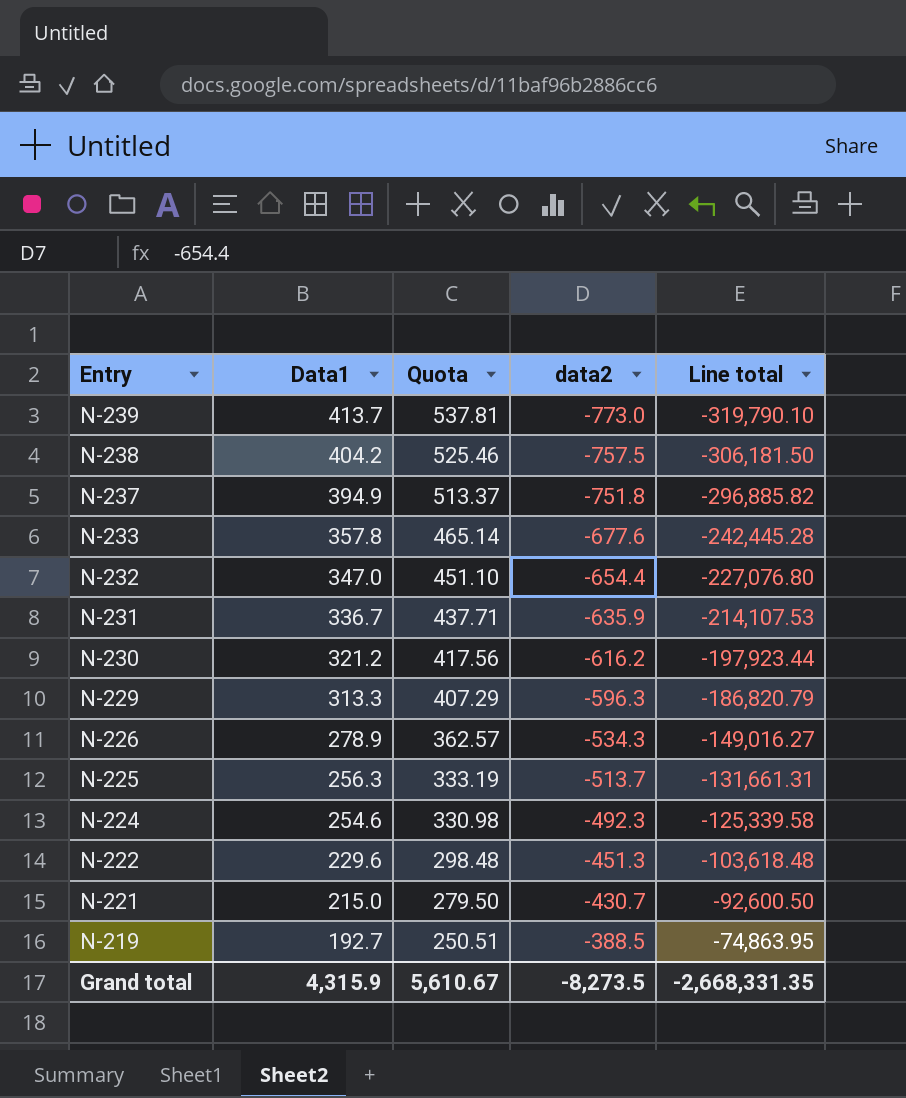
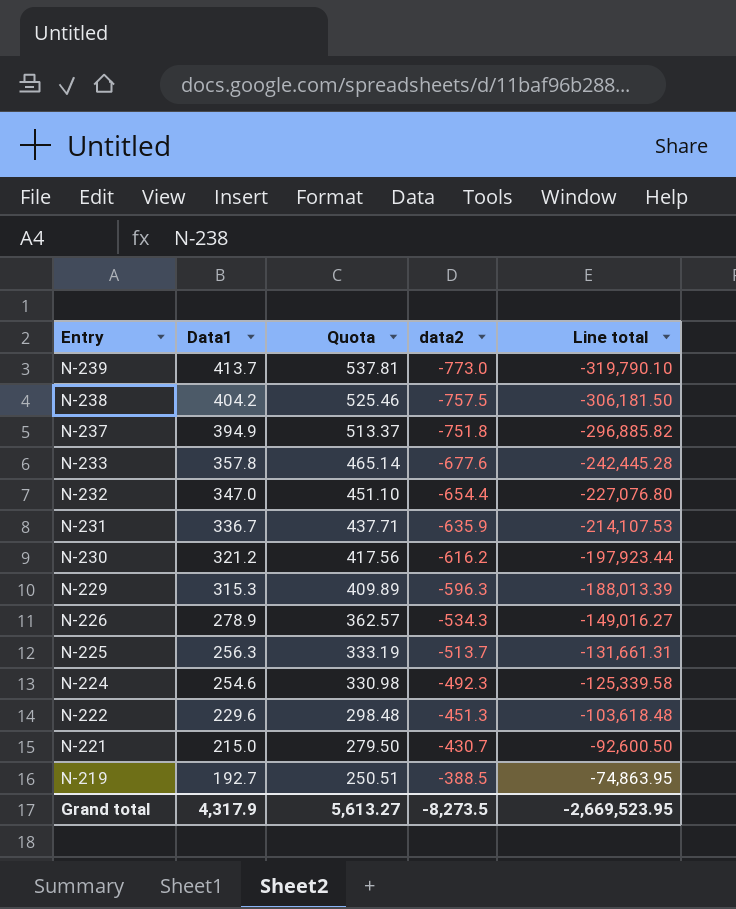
N-229 | Data1: 313.3 -> 315.3
N-229 | Quota: 407.29 -> 409.89
N-229 | Line total: -186,820.79 -> -188,013.39
Grand total | Data1: 4,315.9 -> 4,317.9
Grand total | Quota: 5,610.67 -> 5,613.27
Grand total | Line total: -2,668,331.35 -> -2,669,523.95

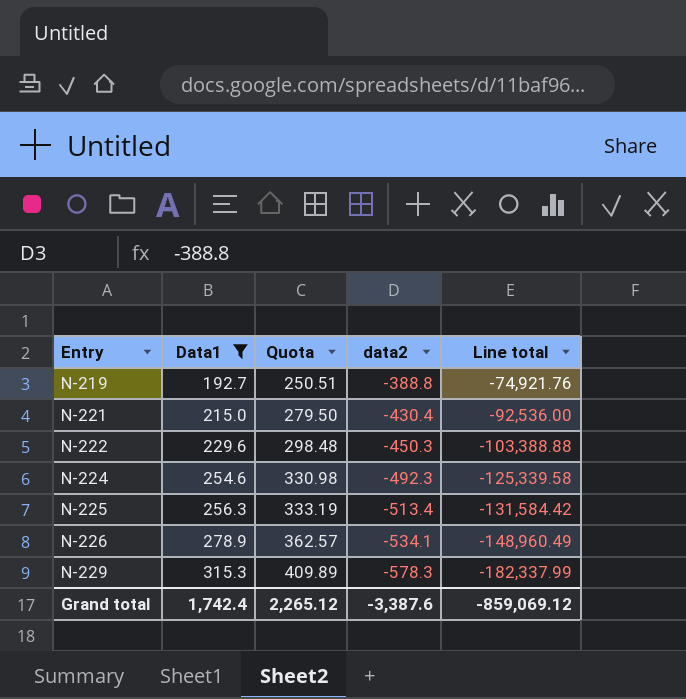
filter: none -> Data1 <= 315.3
row order: Entry descending -> Entry ascending
N-219 | data2: -388.5 -> -388.8
N-219 | Line total: -74,863.95 -> -74,921.76
N-221 | data2: -430.7 -> -430.4
N-221 | Line total: -92,600.50 -> -92,536.00
N-222 | data2: -451.3 -> -450.3
N-222 | Line total: -103,618.48 -> -103,388.88
N-225 | data2: -513.7 -> -513.4
N-225 | Line total: -131,661.31 -> -131,584.42
N-226 | data2: -534.3 -> -534.1
N-226 | Line total: -149,016.27 -> -148,960.49
N-229 | data2: -596.3 -> -578.3
N-229 | Line total: -188,013.39 -> -182,337.99
Grand total | Data1: 4,317.9 -> 1,742.4
Grand total | Quota: 5,613.27 -> 2,265.12
Grand total | data2: -8,273.5 -> -3,387.6
Grand total | Line total: -2,669,523.95 -> -859,069.12

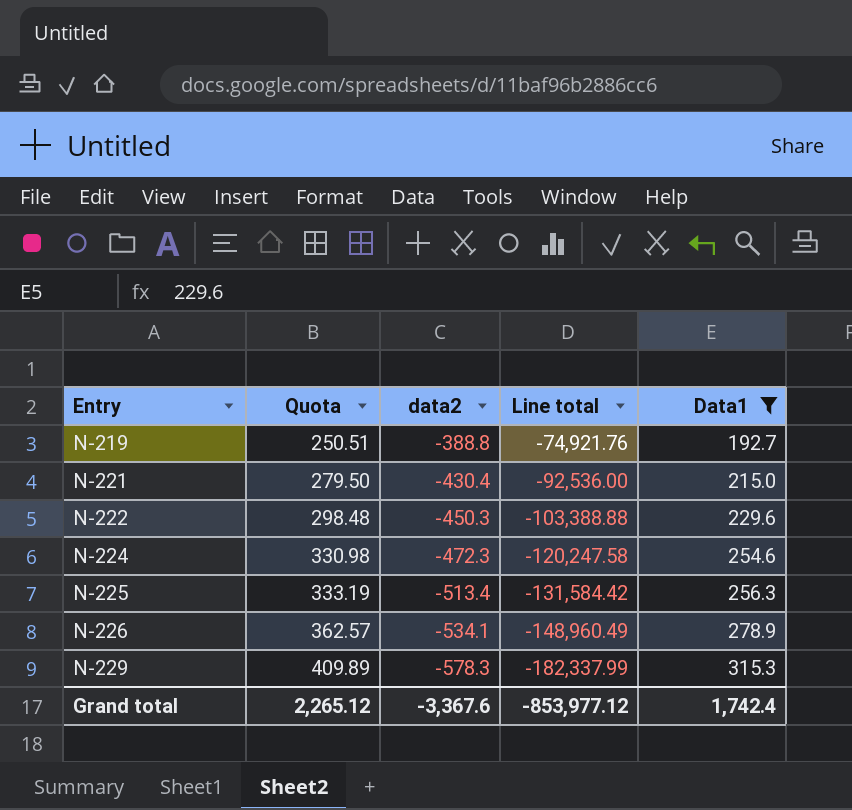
column Data1 | position: 2 -> 5
N-224 | data2: -492.3 -> -472.3
N-224 | Line total: -125,339.58 -> -120,247.58
Grand total | data2: -3,387.6 -> -3,367.6
Grand total | Line total: -859,069.12 -> -853,977.12

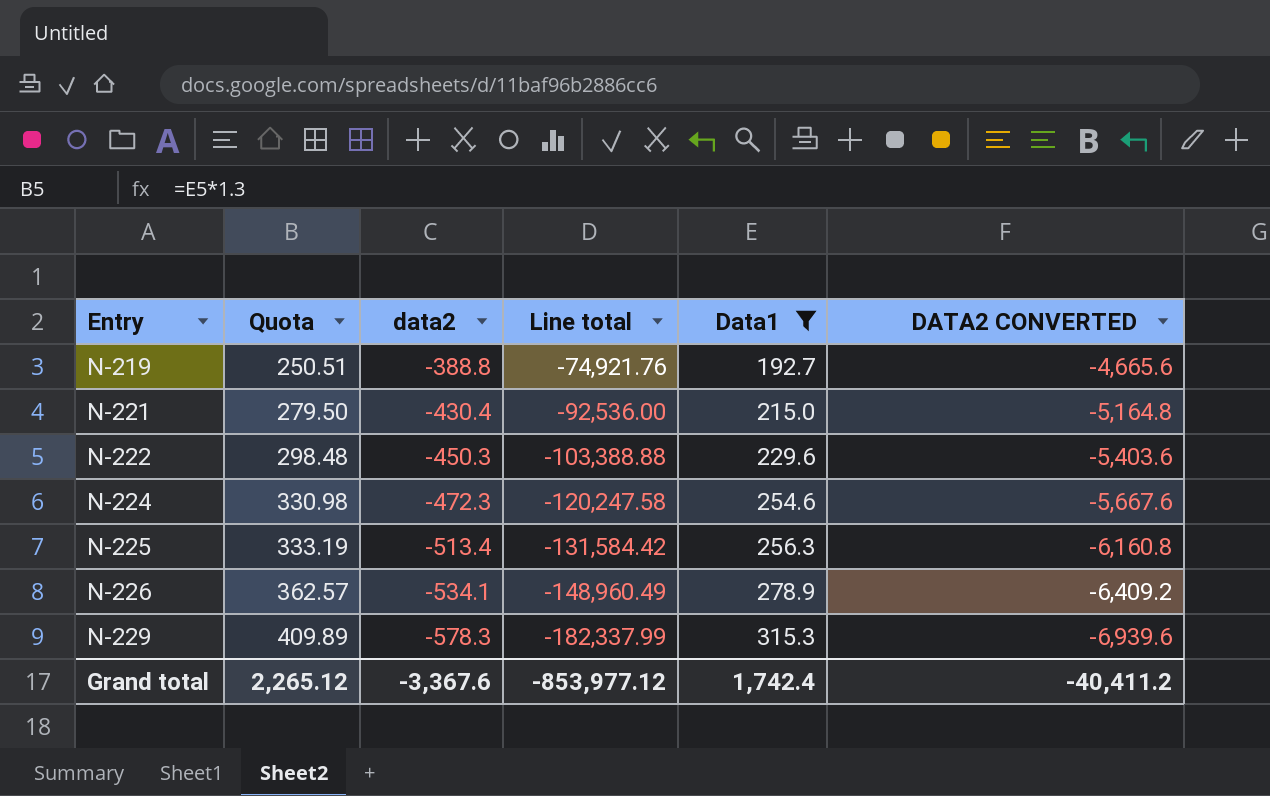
column DATA2 CONVERTED | formula: none -> [data2] * 12

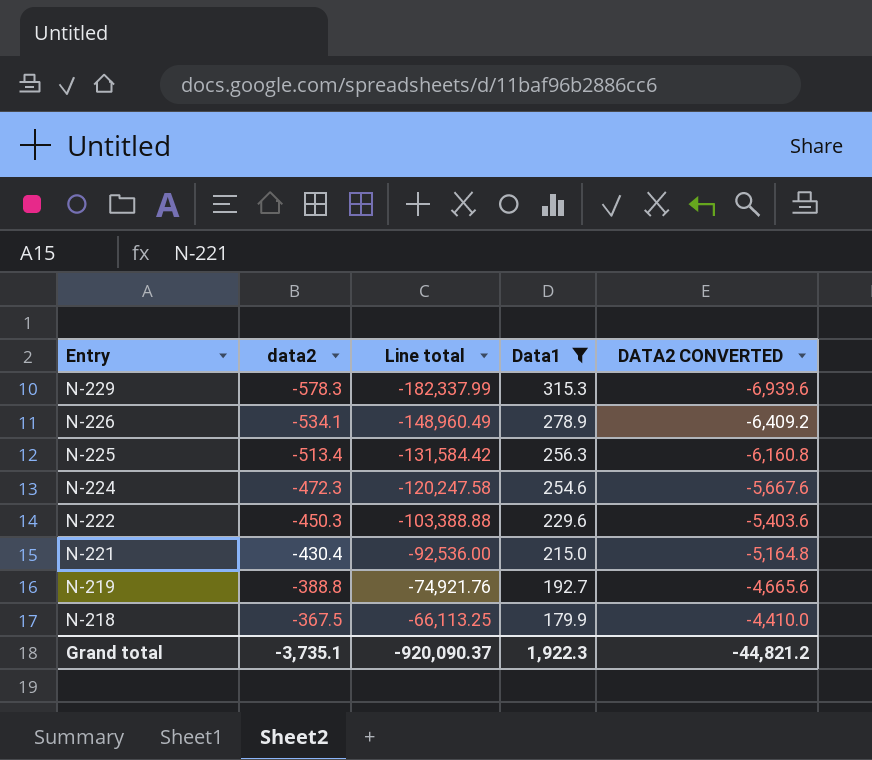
row order: Entry ascending -> Entry descending
column Quota | formula: [Data1] * 1.3 -> none
row N-218: none -> -367.5 | -66,113.25 | 179.9 | -4,410.0
Grand total | data2: -3,367.6 -> -3,735.1
Grand total | Line total: -853,977.12 -> -920,090.37
Grand total | Data1: 1,742.4 -> 1,922.3
Grand total | DATA2 CONVERTED: -40,411.2 -> -44,821.2

